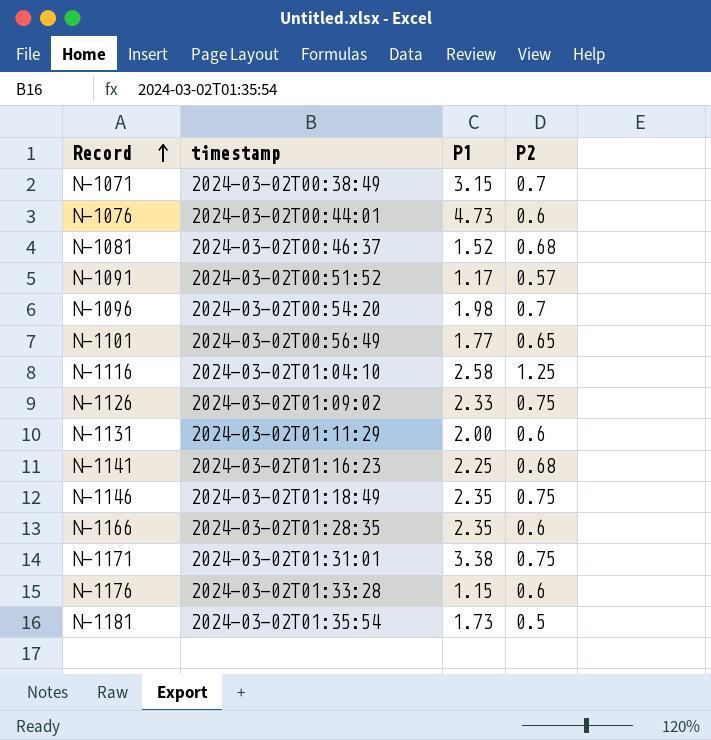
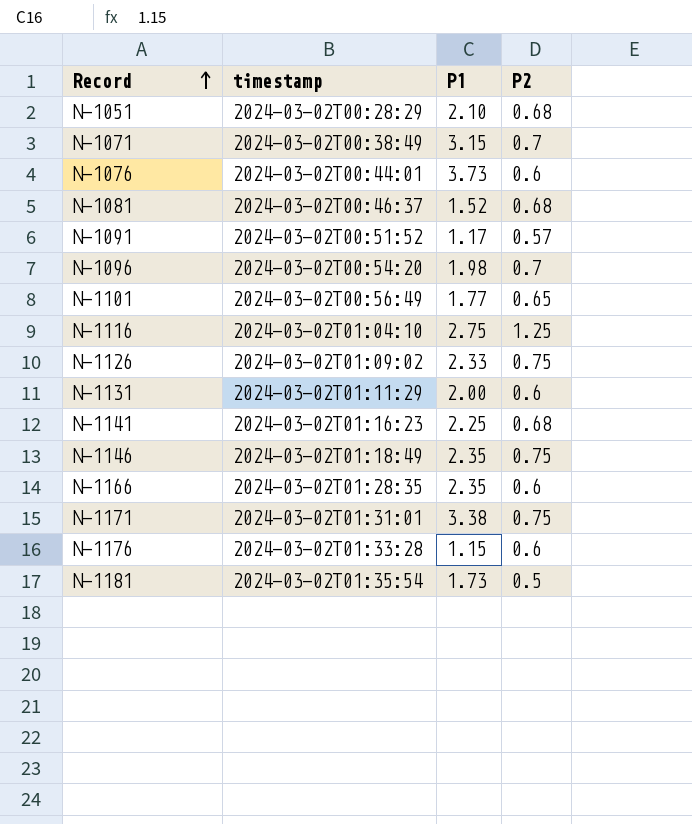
row N-1051: none -> 2024-03-02T00:28:29 | 2.10 | 0.68
N-1076 | P1: 4.73 -> 3.73
N-1116 | P1: 2.58 -> 2.75

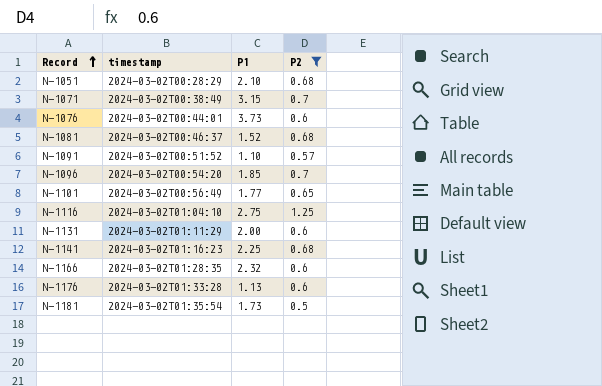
filter: none -> P2 != 0.75
N-1091 | P1: 1.17 -> 1.10
N-1096 | P1: 1.98 -> 1.85
N-1166 | P1: 2.35 -> 2.32
N-1176 | P1: 1.15 -> 1.13

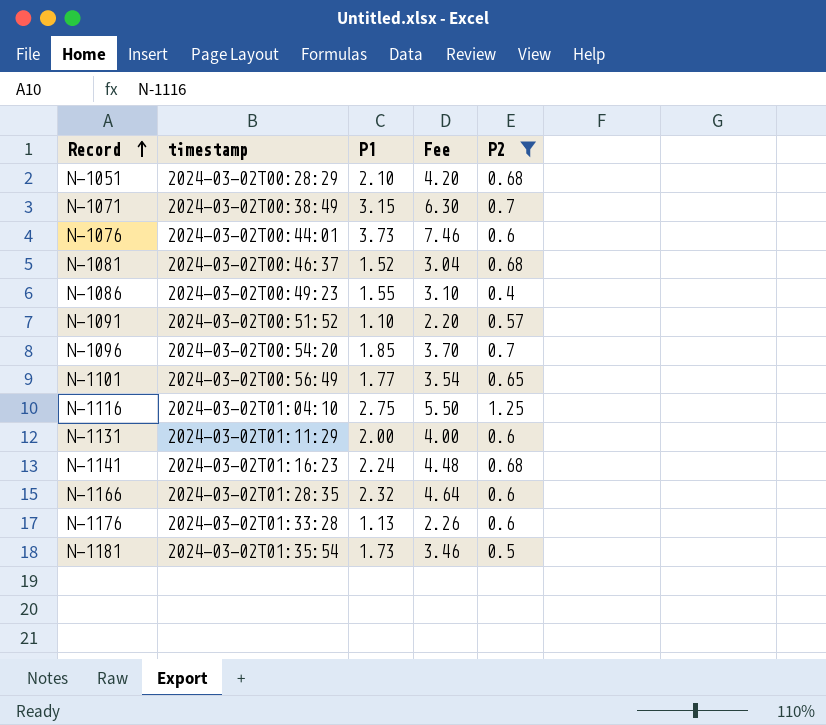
column Fee | formula: none -> [P1] * 2
row N-1086: none -> 2024-03-02T00:49:23 | 1.55 | 3.10 | 0.4
N-1141 | P1: 2.25 -> 2.24

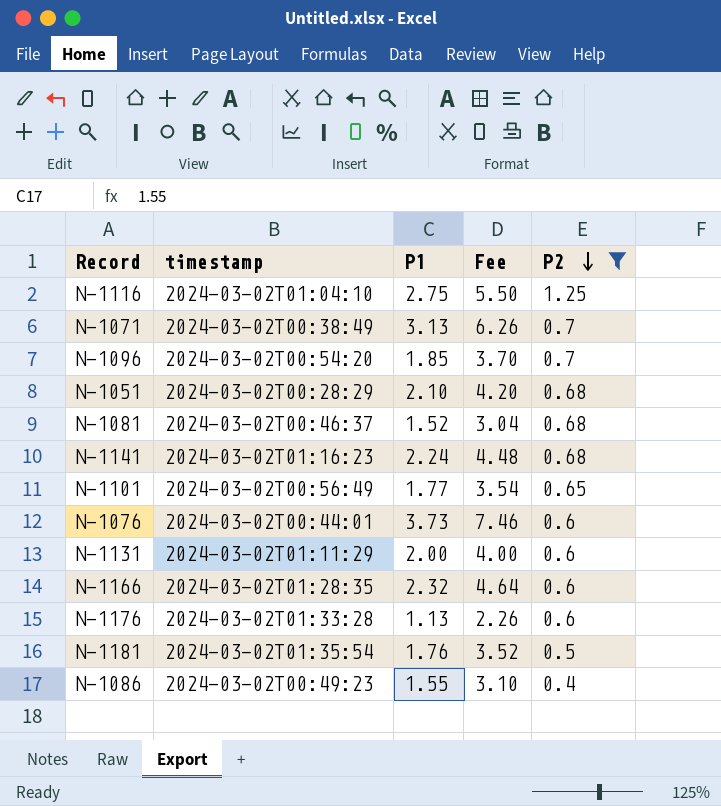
row order: Record ascending -> P2 descending
row N-1091: 2024-03-02T00:51:52 | 1.10 | 2.20 | 0.57 -> none
N-1071 | P1: 3.15 -> 3.13
N-1071 | Fee: 6.30 -> 6.26
N-1181 | P1: 1.73 -> 1.76
N-1181 | Fee: 3.46 -> 3.52

